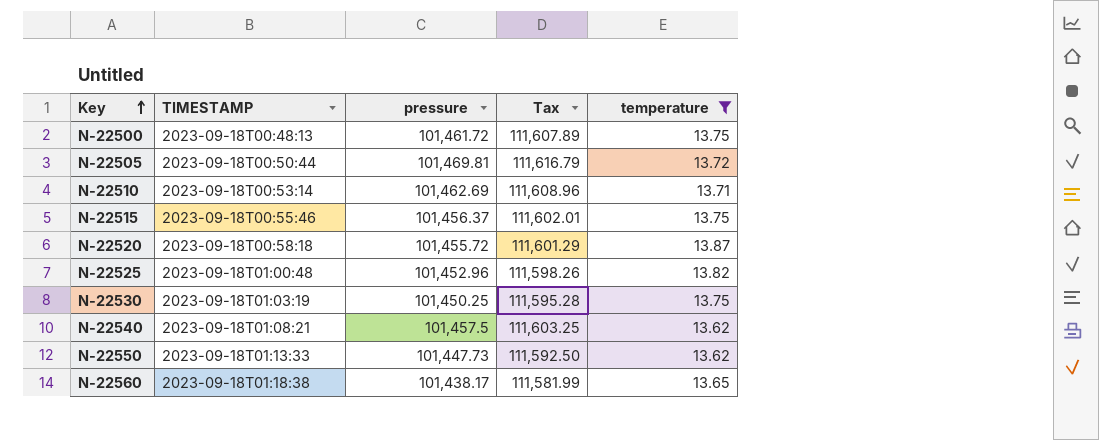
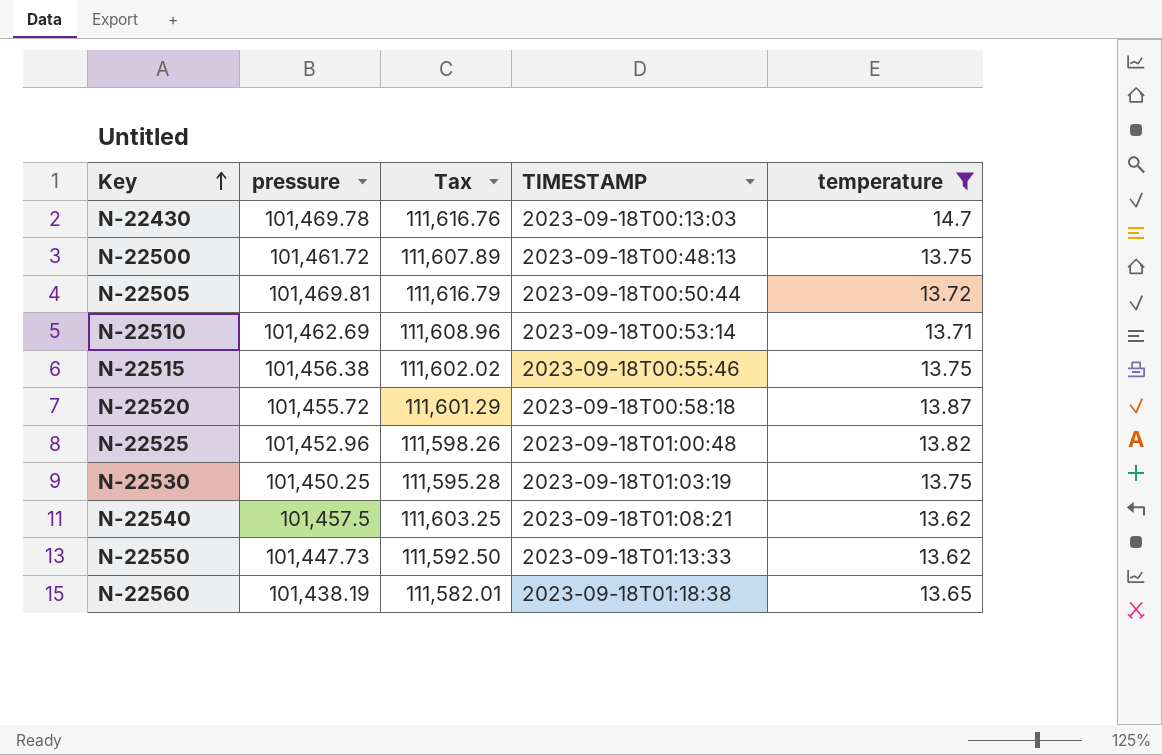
column TIMESTAMP | position: 2 -> 4
row N-22430: none -> 101,469.78 | 111,616.76 | 2023-09-18T00:13:03 | 14.7
N-22515 | pressure: 101,456.37 -> 101,456.38
N-22515 | Tax: 111,602.01 -> 111,602.02
N-22560 | pressure: 101,438.17 -> 101,438.19
N-22560 | Tax: 111,581.99 -> 111,582.01

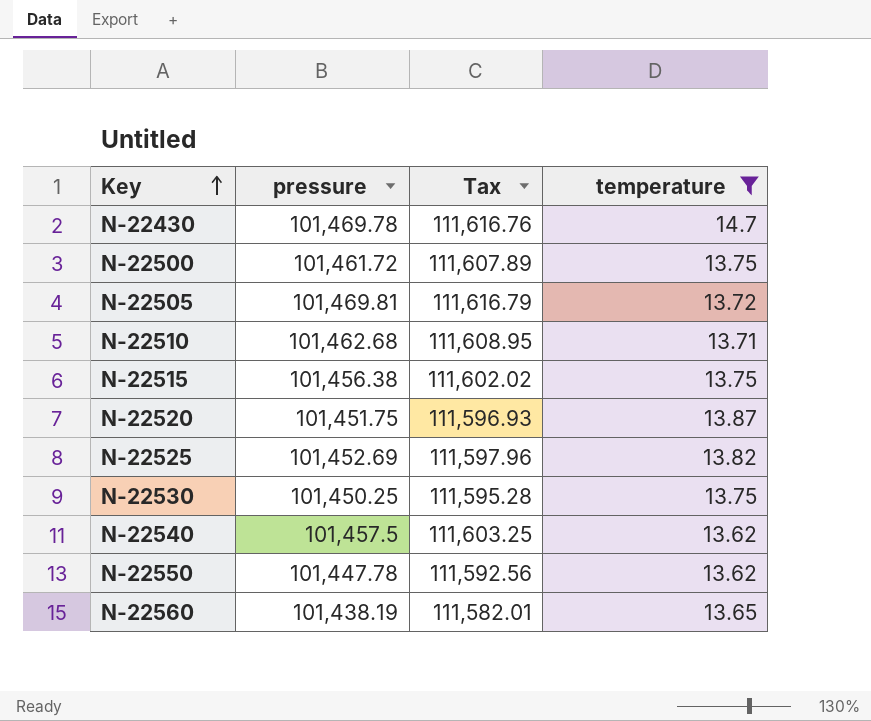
column TIMESTAMP | position: 4 -> none
N-22510 | pressure: 101,462.69 -> 101,462.68
N-22510 | Tax: 111,608.96 -> 111,608.95
N-22520 | pressure: 101,455.72 -> 101,451.75
N-22520 | Tax: 111,601.29 -> 111,596.93
N-22525 | pressure: 101,452.96 -> 101,452.69
N-22525 | Tax: 111,598.26 -> 111,597.96
N-22550 | pressure: 101,447.73 -> 101,447.78
N-22550 | Tax: 111,592.50 -> 111,592.56

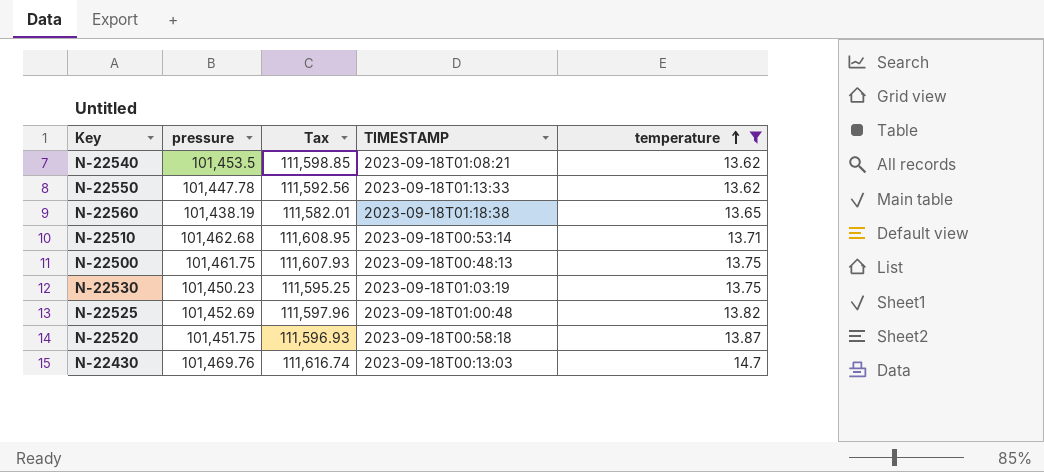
row order: Key ascending -> temperature ascending
column TIMESTAMP | position: none -> 4
row N-22505: 101,469.81 | 111,616.79 | 13.72 -> none
row N-22515: 101,456.38 | 111,602.02 | 13.75 -> none
N-22540 | pressure: 101,457.5 -> 101,453.5
N-22540 | Tax: 111,603.25 -> 111,598.85
N-22500 | pressure: 101,461.72 -> 101,461.75
N-22500 | Tax: 111,607.89 -> 111,607.93
N-22530 | pressure: 101,450.25 -> 101,450.23
N-22530 | Tax: 111,595.28 -> 111,595.25
N-22430 | pressure: 101,469.78 -> 101,469.76
N-22430 | Tax: 111,616.76 -> 111,616.74

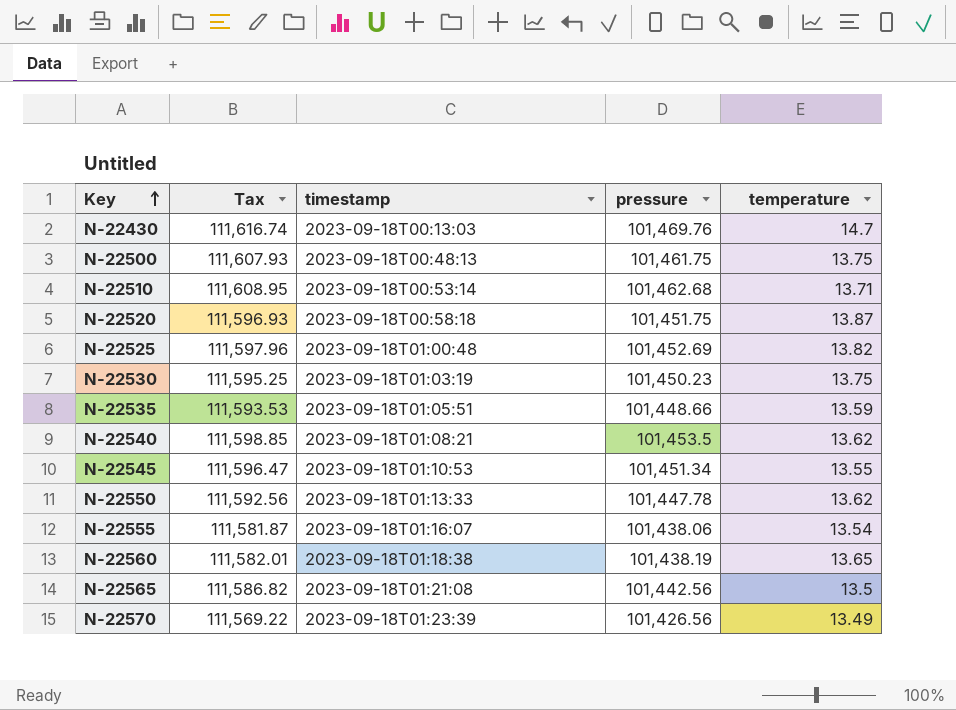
filter: temperature >= 13.62 -> none
row order: temperature ascending -> Key ascending
column name: TIMESTAMP -> timestamp
column pressure | position: 2 -> 4

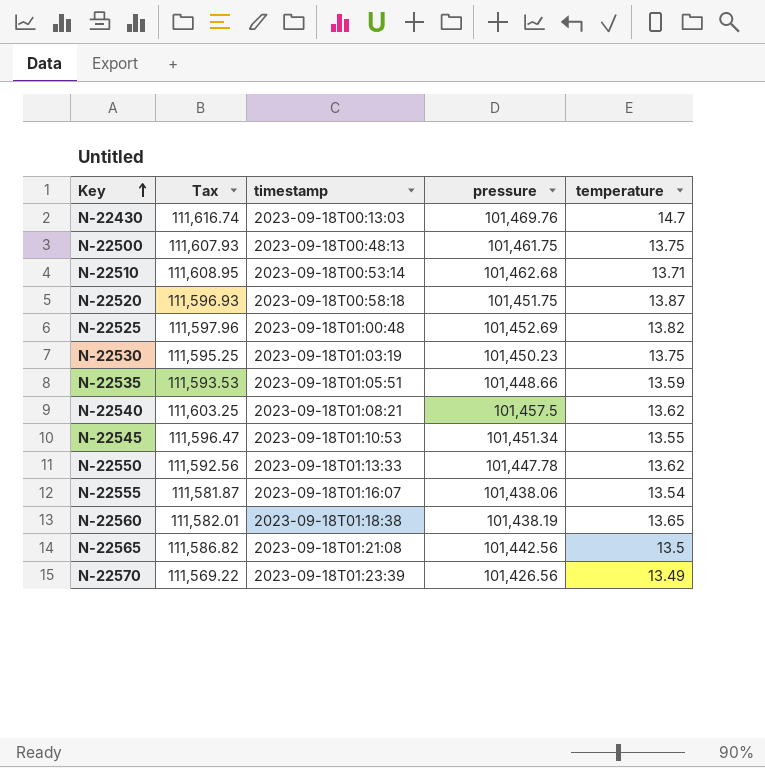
N-22540 | Tax: 111,598.85 -> 111,603.25
N-22540 | pressure: 101,453.5 -> 101,457.5

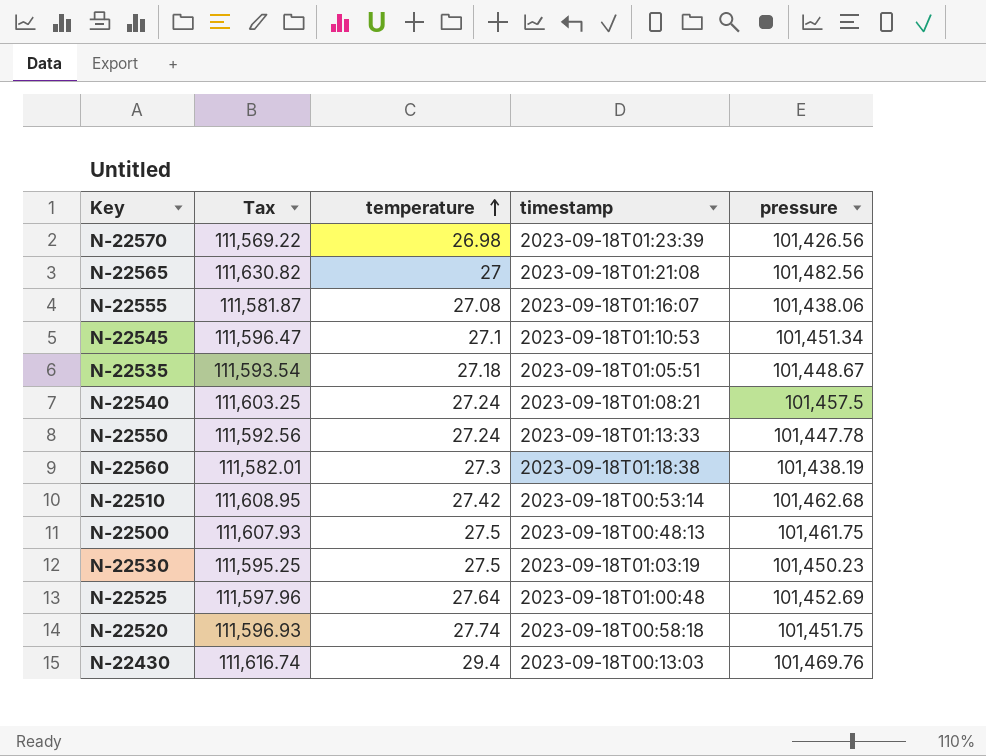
row order: Key ascending -> temperature ascending
column temperature | position: 5 -> 3
N-22570 | temperature: 13.49 -> 26.98
N-22565 | Tax: 111,586.82 -> 111,630.82
N-22565 | temperature: 13.5 -> 27
N-22565 | pressure: 101,442.56 -> 101,482.56
N-22555 | temperature: 13.54 -> 27.08
N-22545 | temperature: 13.55 -> 27.1
N-22535 | Tax: 111,593.53 -> 111,593.54
N-22535 | temperature: 13.59 -> 27.18
N-22535 | pressure: 101,448.66 -> 101,448.67
N-22540 | temperature: 13.62 -> 27.24
N-22550 | temperature: 13.62 -> 27.24
N-22560 | temperature: 13.65 -> 27.3
N-22510 | temperature: 13.71 -> 27.42
N-22500 | temperature: 13.75 -> 27.5
N-22530 | temperature: 13.75 -> 27.5
N-22525 | temperature: 13.82 -> 27.64
N-22520 | temperature: 13.87 -> 27.74
N-22430 | temperature: 14.7 -> 29.4

